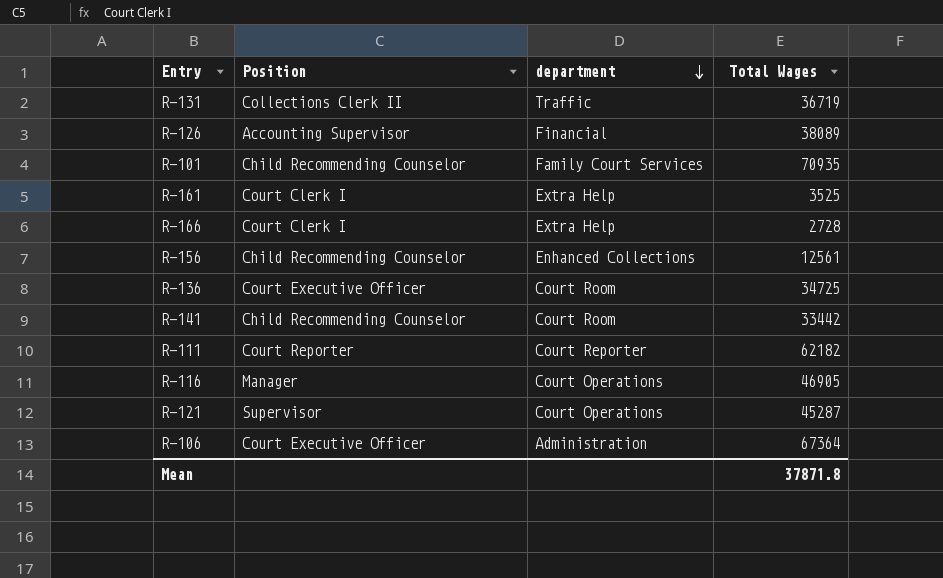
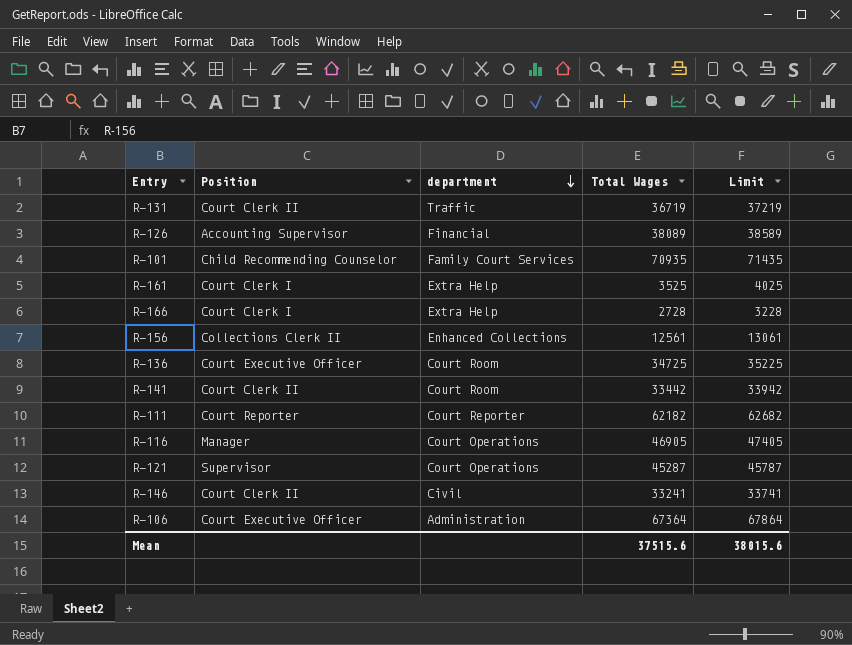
column Limit | formula: none -> [Total Wages] + 500
R-131 | Position: Collections Clerk II -> Court Clerk II
R-156 | Position: Child Recommending Counselor -> Collections Clerk II
R-141 | Position: Child Recommending Counselor -> Court Clerk II
row R-146: none -> Court Clerk II | Civil | 33241 | 33741
Mean | Total Wages: 37871.8 -> 37515.6

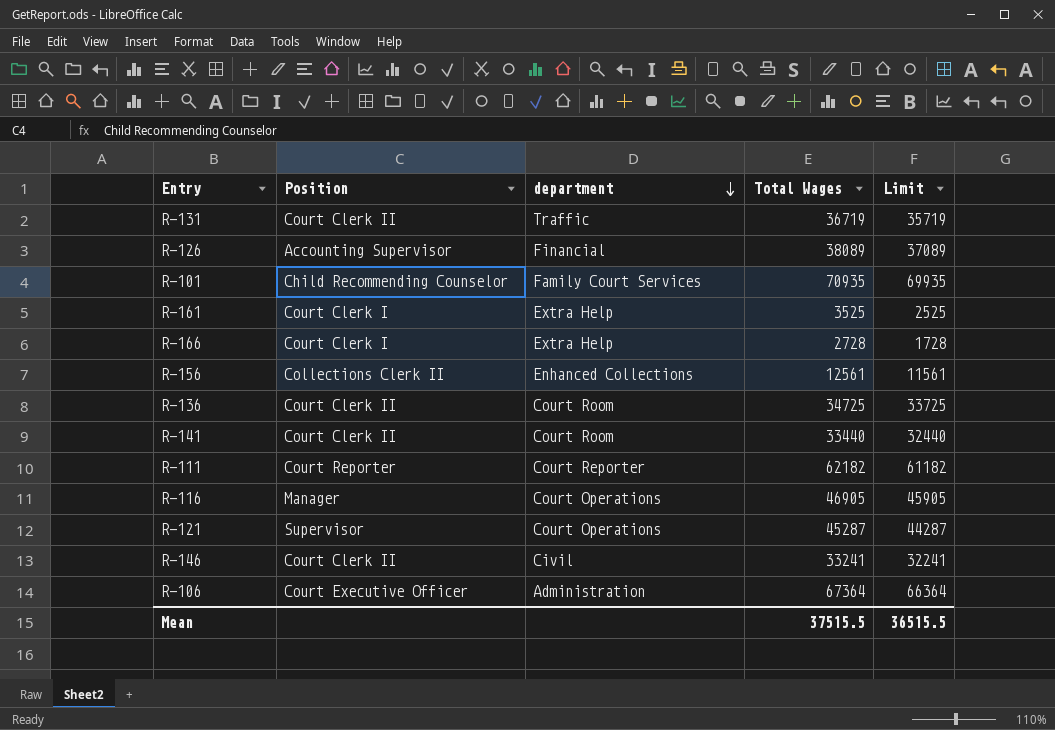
column Limit | formula: [Total Wages] + 500 -> [Total Wages] - 1000
R-136 | Position: Court Executive Officer -> Court Clerk II
R-141 | Total Wages: 33442 -> 33440
Mean | Total Wages: 37515.6 -> 37515.5
Mean | Limit: 38015.6 -> 36515.5

